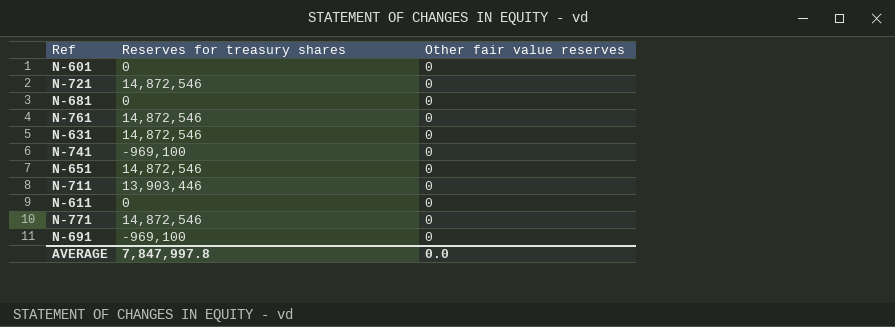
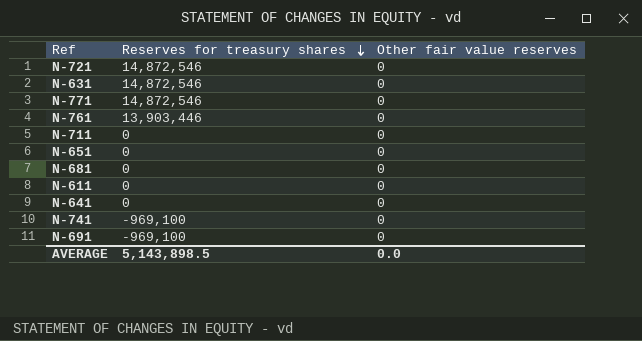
row order: none -> Reserves for treasury shares descending
row N-601: 0 | 0 -> none
N-761 | Reserves for treasury shares: 14,872,546 -> 13,903,446
N-711 | Reserves for treasury shares: 13,903,446 -> 0
N-651 | Reserves for treasury shares: 14,872,546 -> 0
row N-641: none -> 0 | 0
AVERAGE | Reserves for treasury shares: 7,847,997.8 -> 5,143,898.5

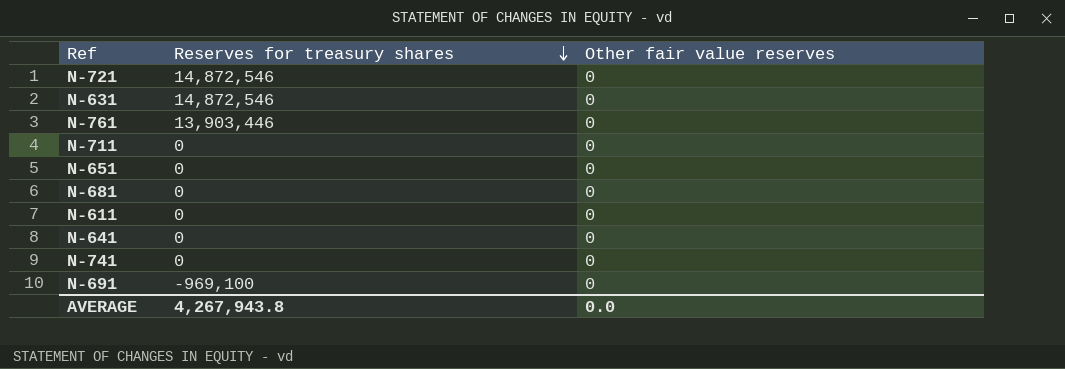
row N-771: 14,872,546 | 0 -> none
N-741 | Reserves for treasury shares: -969,100 -> 0
AVERAGE | Reserves for treasury shares: 5,143,898.5 -> 4,267,943.8

